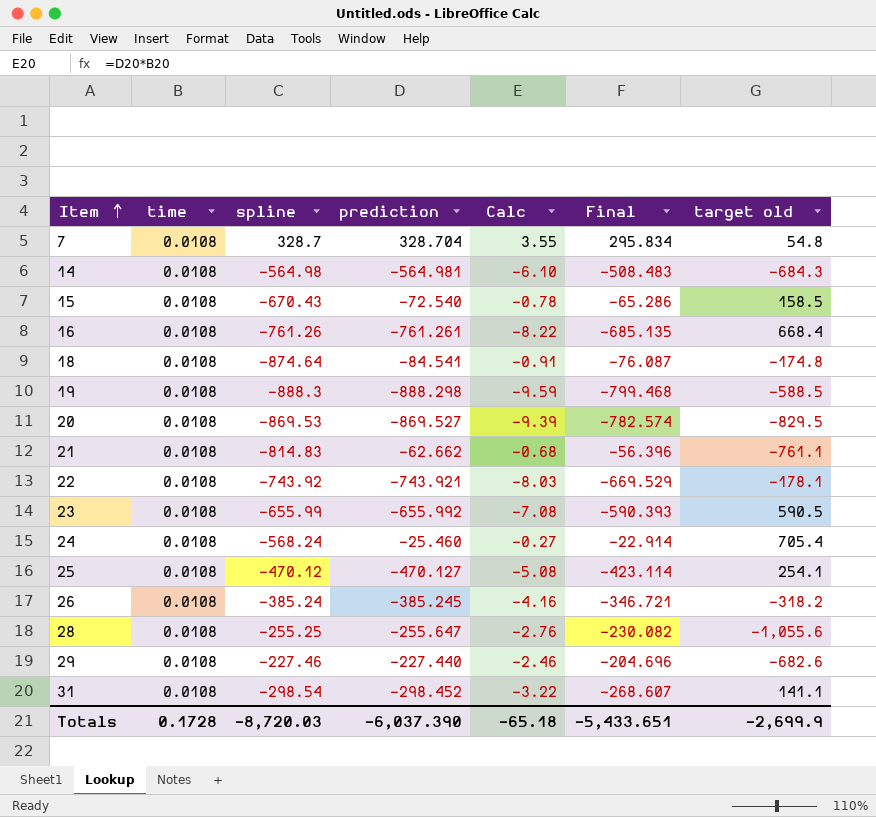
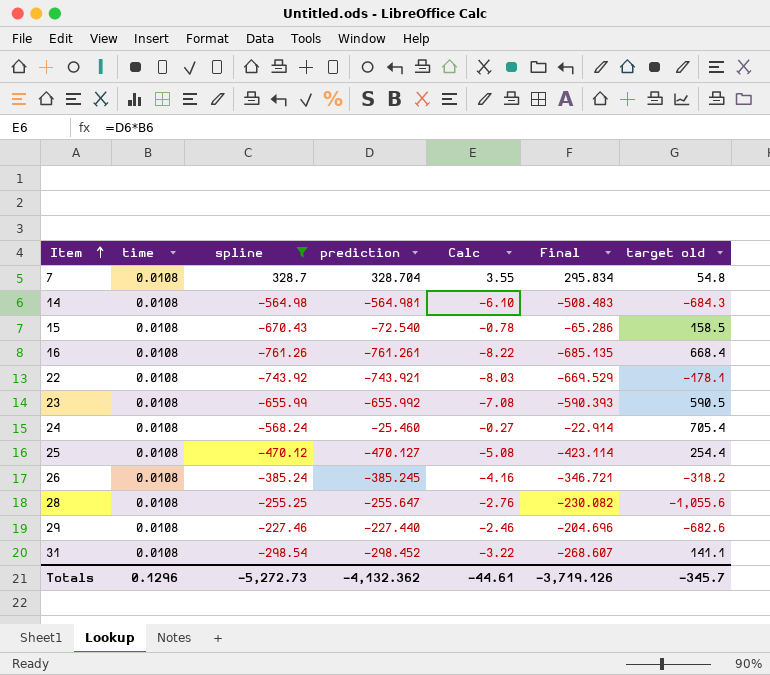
filter: none -> spline >= -761.26
25 | target old: 254.1 -> 254.4
Totals | time: 0.1728 -> 0.1296
Totals | spline: -8,720.03 -> -5,272.73
Totals | prediction: -6,037.390 -> -4,132.362
Totals | Calc: -65.18 -> -44.61
Totals | Final: -5,433.651 -> -3,719.126
Totals | target old: -2,699.9 -> -345.7

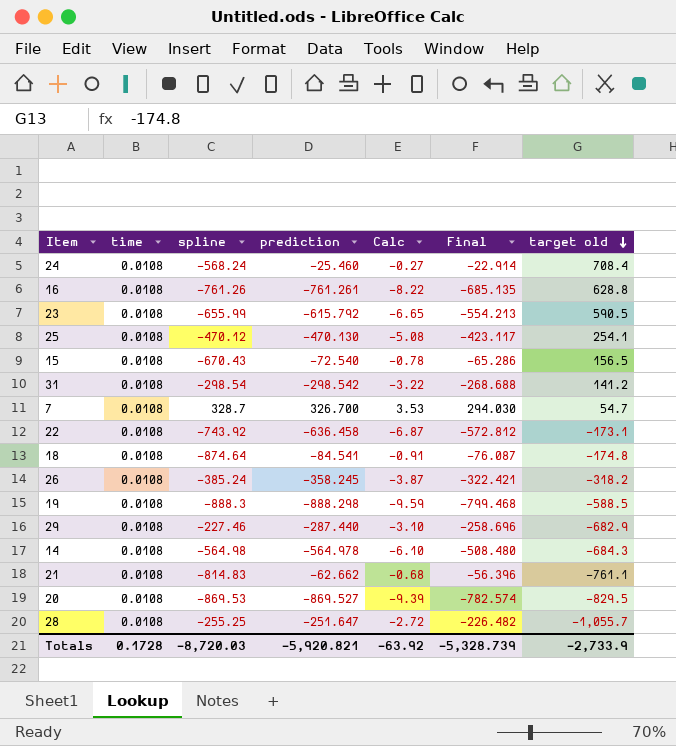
filter: spline >= -761.26 -> none
row order: Item ascending -> target old descending
24 | target old: 705.4 -> 708.4
16 | target old: 668.4 -> 628.8
23 | prediction: -655.992 -> -615.792
23 | Calc: -7.08 -> -6.65
23 | Final: -590.393 -> -554.213
25 | prediction: -470.127 -> -470.130
25 | Final: -423.114 -> -423.117
25 | target old: 254.4 -> 254.1
15 | target old: 158.5 -> 156.5
31 | prediction: -298.452 -> -298.542
31 | Final: -268.607 -> -268.688
31 | target old: 141.1 -> 141.2
7 | prediction: 328.704 -> 326.700
7 | Calc: 3.55 -> 3.53
7 | Final: 295.834 -> 294.030
7 | target old: 54.8 -> 54.7
22 | prediction: -743.921 -> -636.458
22 | Calc: -8.03 -> -6.87
22 | Final: -669.529 -> -572.812
22 | target old: -178.1 -> -173.1
26 | prediction: -385.245 -> -358.245
26 | Calc: -4.16 -> -3.87
26 | Final: -346.721 -> -322.421
29 | prediction: -227.440 -> -287.440
29 | Calc: -2.46 -> -3.10
29 | Final: -204.696 -> -258.696
29 | target old: -682.6 -> -682.9
14 | prediction: -564.981 -> -564.978
14 | Final: -508.483 -> -508.480
28 | prediction: -255.647 -> -251.647
28 | Calc: -2.76 -> -2.72
28 | Final: -230.082 -> -226.482
28 | target old: -1,055.6 -> -1,055.7
Totals | time: 0.1296 -> 0.1728
Totals | spline: -5,272.73 -> -8,720.03
Totals | prediction: -4,132.362 -> -5,920.821
Totals | Calc: -44.61 -> -63.92
Totals | Final: -3,719.126 -> -5,328.739
Totals | target old: -345.7 -> -2,733.9

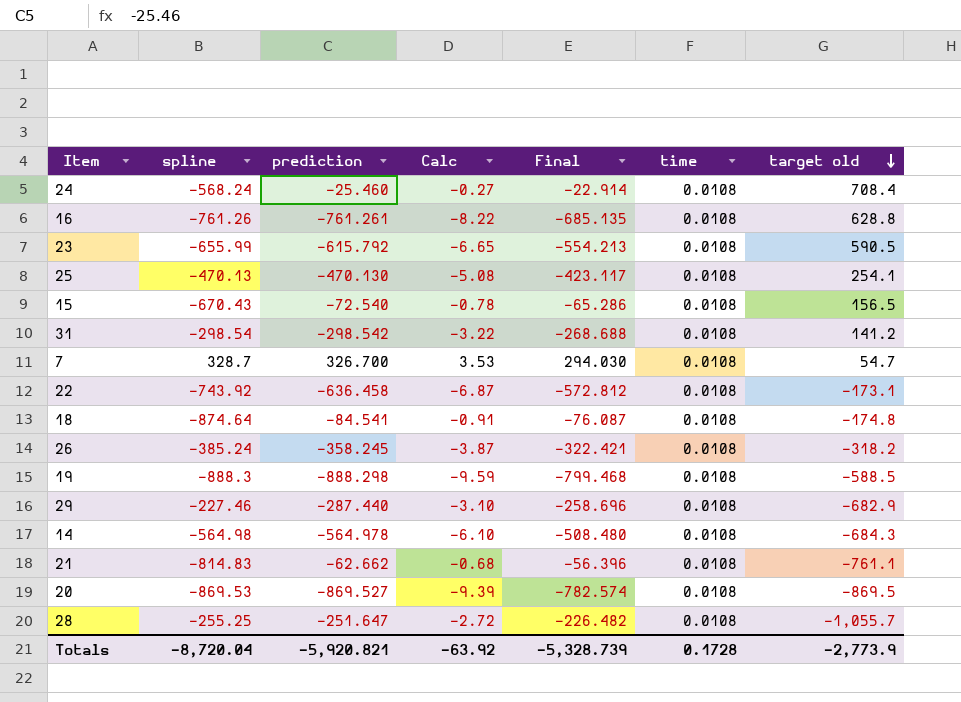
column time | position: 2 -> 6
25 | spline: -470.12 -> -470.13
20 | target old: -829.5 -> -869.5
Totals | spline: -8,720.03 -> -8,720.04
Totals | target old: -2,733.9 -> -2,773.9

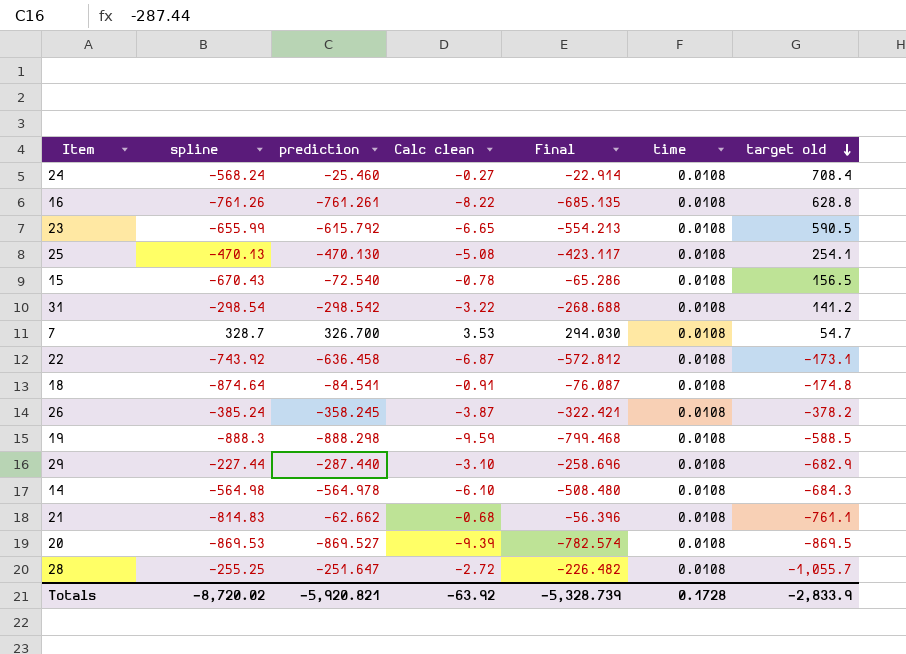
column name: Calc -> Calc clean
26 | target old: -318.2 -> -378.2
29 | spline: -227.46 -> -227.44
Totals | spline: -8,720.04 -> -8,720.02
Totals | target old: -2,773.9 -> -2,833.9

